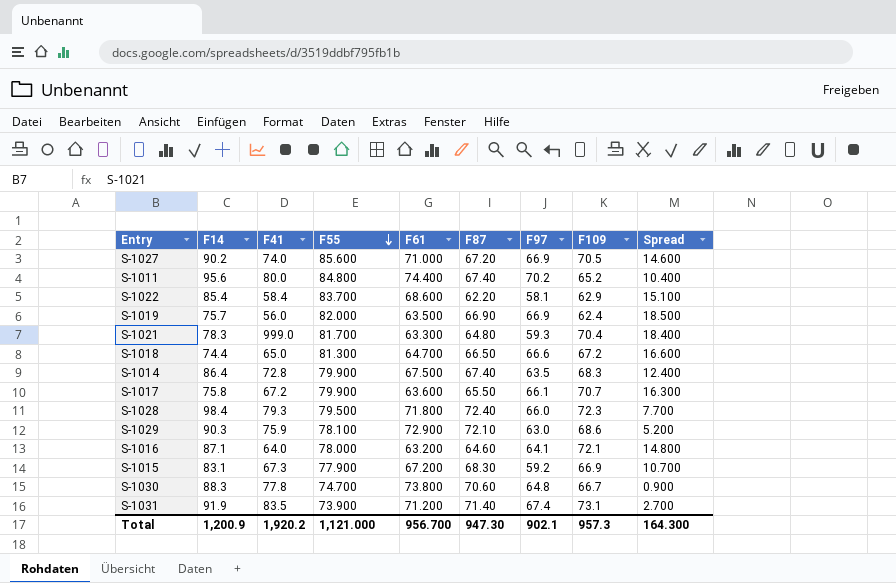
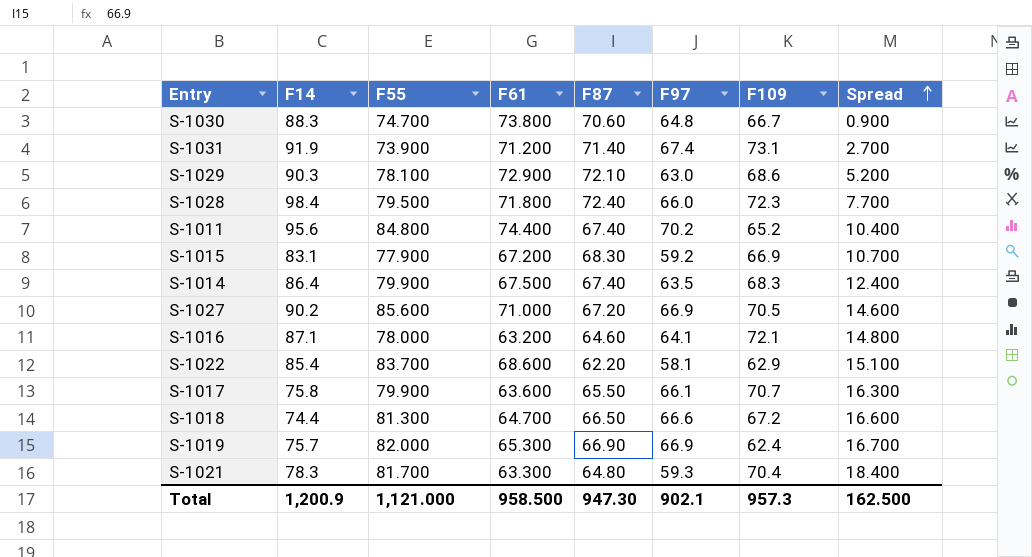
row order: F55 descending -> Spread ascending
column F41 | position: 3 -> none
S-1019 | F61: 63.500 -> 65.300
S-1019 | Spread: 18.500 -> 16.700
Total | F61: 956.700 -> 958.500
Total | Spread: 164.300 -> 162.500

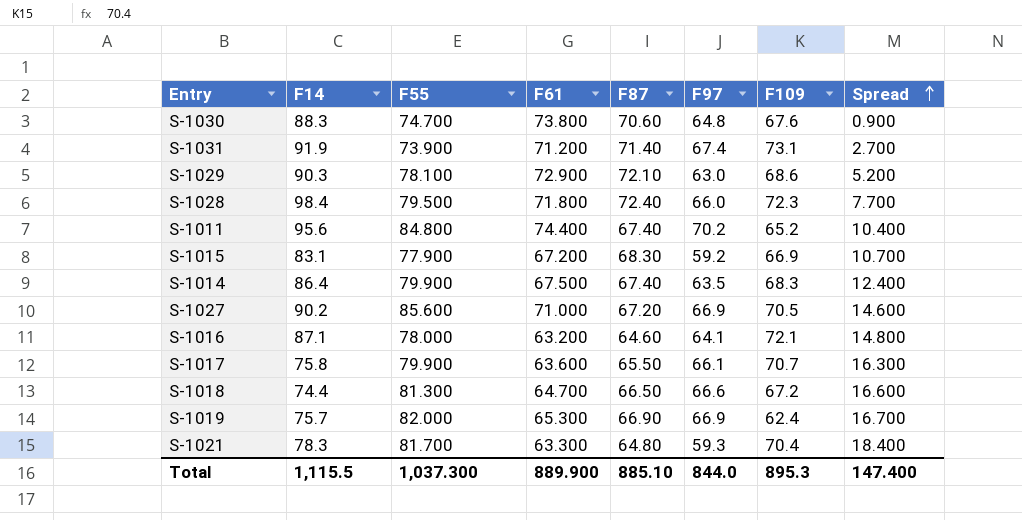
row S-1022: 85.4 | 83.700 | 68.600 | 62.20 | 58.1 | 62.9 | 15.100 -> none
S-1030 | F109: 66.7 -> 67.6
Total | F14: 1,200.9 -> 1,115.5
Total | F55: 1,121.000 -> 1,037.300
Total | F61: 958.500 -> 889.900
Total | F87: 947.30 -> 885.10
Total | F97: 902.1 -> 844.0
Total | F109: 957.3 -> 895.3
Total | Spread: 162.500 -> 147.400

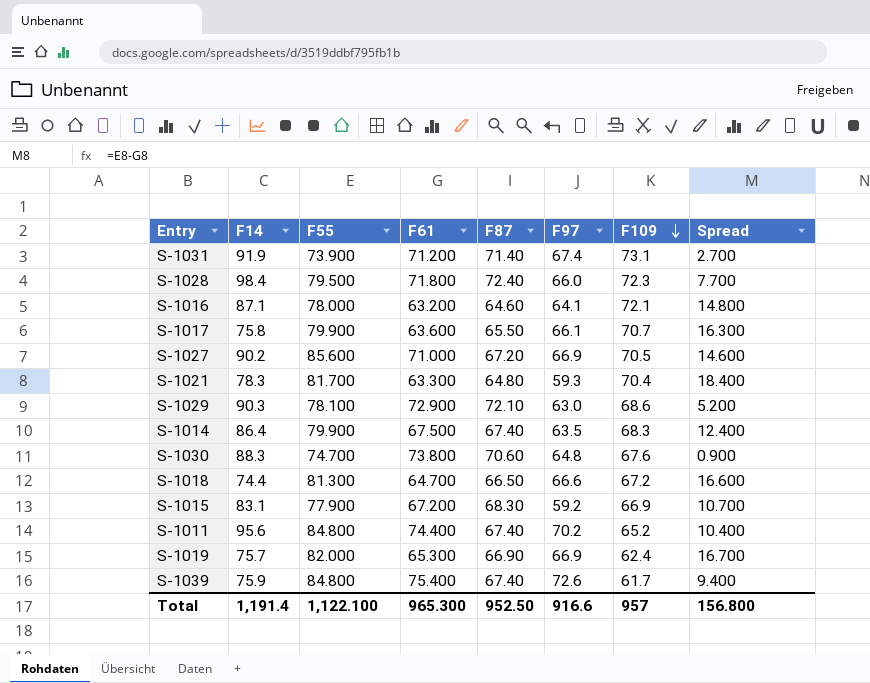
row order: Spread ascending -> F109 descending
row S-1039: none -> 75.9 | 84.800 | 75.400 | 67.40 | 72.6 | 61.7 | 9.400
Total | F14: 1,115.5 -> 1,191.4
Total | F55: 1,037.300 -> 1,122.100
Total | F61: 889.900 -> 965.300
Total | F87: 885.10 -> 952.50
Total | F97: 844.0 -> 916.6
Total | F109: 895.3 -> 957
Total | Spread: 147.400 -> 156.800

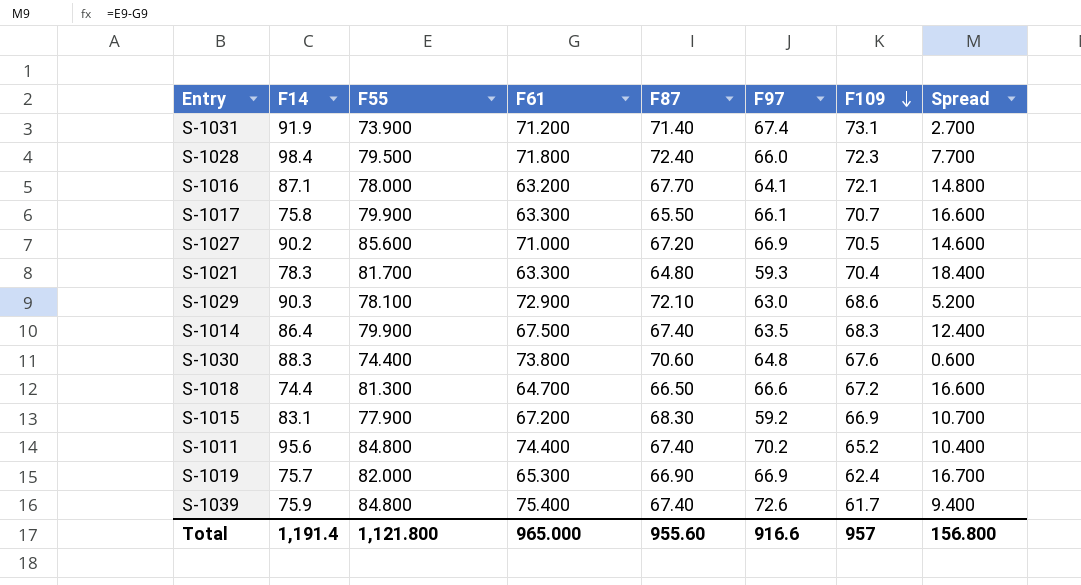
S-1016 | F87: 64.60 -> 67.70
S-1017 | F61: 63.600 -> 63.300
S-1017 | Spread: 16.300 -> 16.600
S-1030 | F55: 74.700 -> 74.400
S-1030 | Spread: 0.900 -> 0.600
Total | F55: 1,122.100 -> 1,121.800
Total | F61: 965.300 -> 965.000
Total | F87: 952.50 -> 955.60

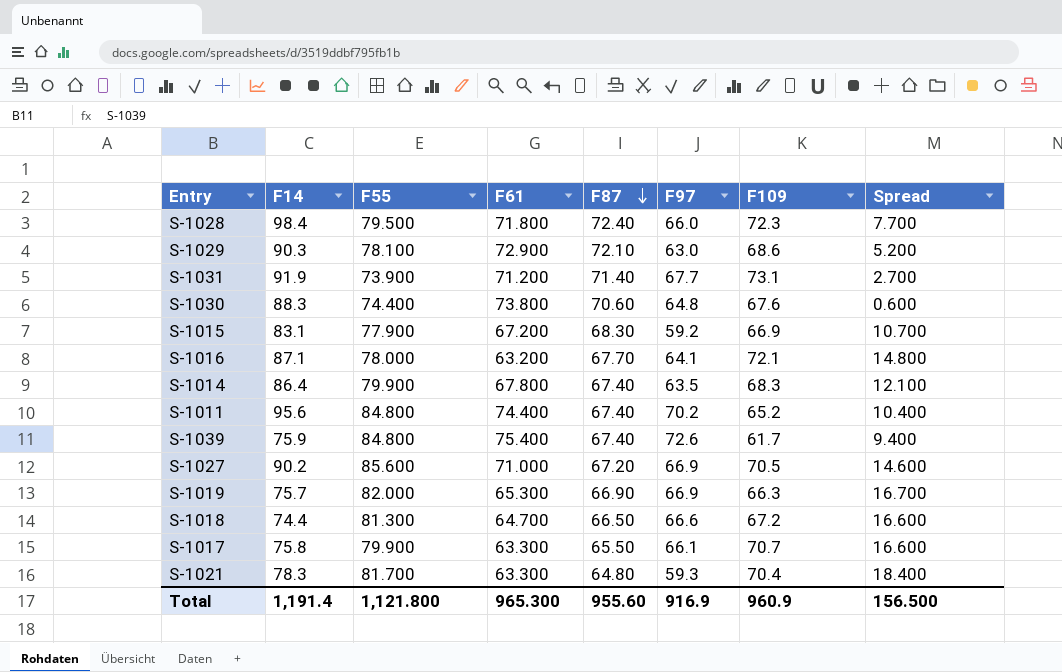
row order: F109 descending -> F87 descending
S-1031 | F97: 67.4 -> 67.7
S-1014 | F61: 67.500 -> 67.800
S-1014 | Spread: 12.400 -> 12.100
S-1019 | F109: 62.4 -> 66.3
Total | F61: 965.000 -> 965.300
Total | F97: 916.6 -> 916.9
Total | F109: 957 -> 960.9
Total | Spread: 156.800 -> 156.500

